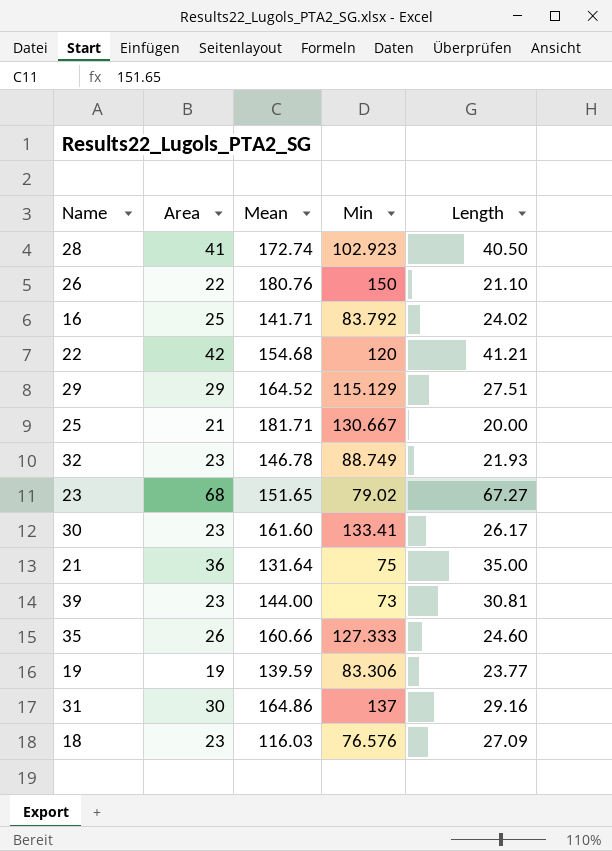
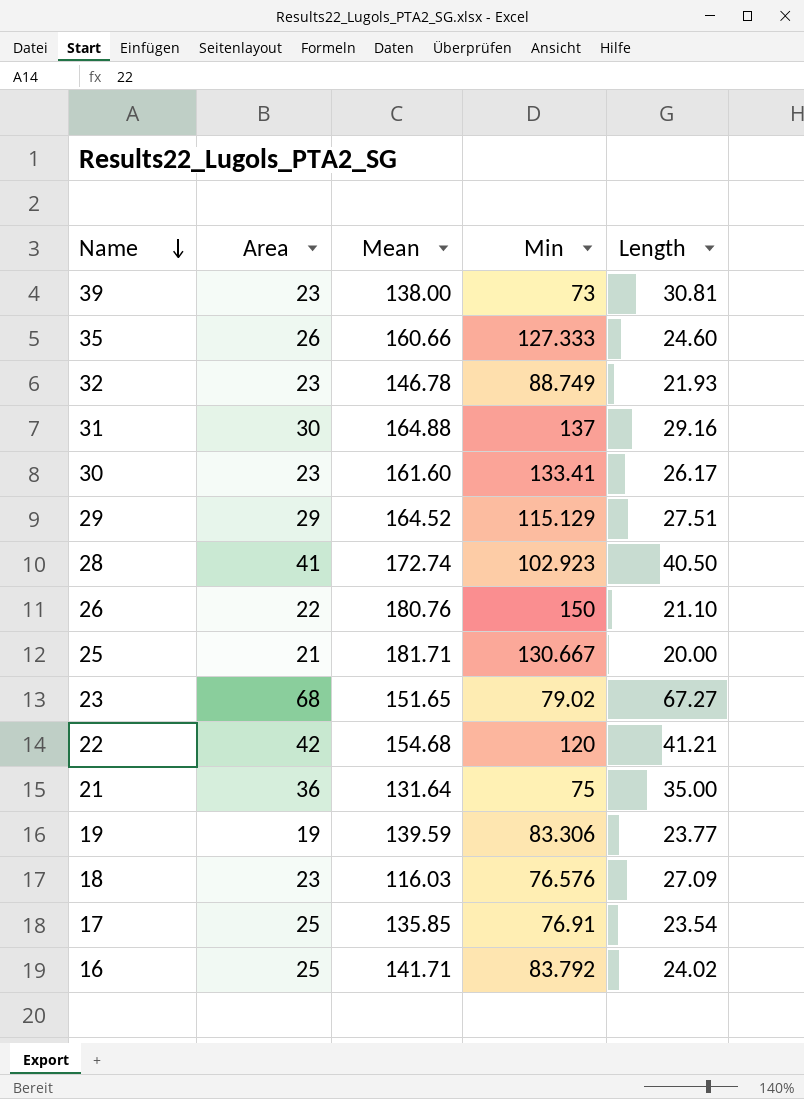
row order: none -> Name descending
39 | Mean: 144.00 -> 138.00
31 | Mean: 164.86 -> 164.88
row 17: none -> 25 | 135.85 | 76.91 | 23.54

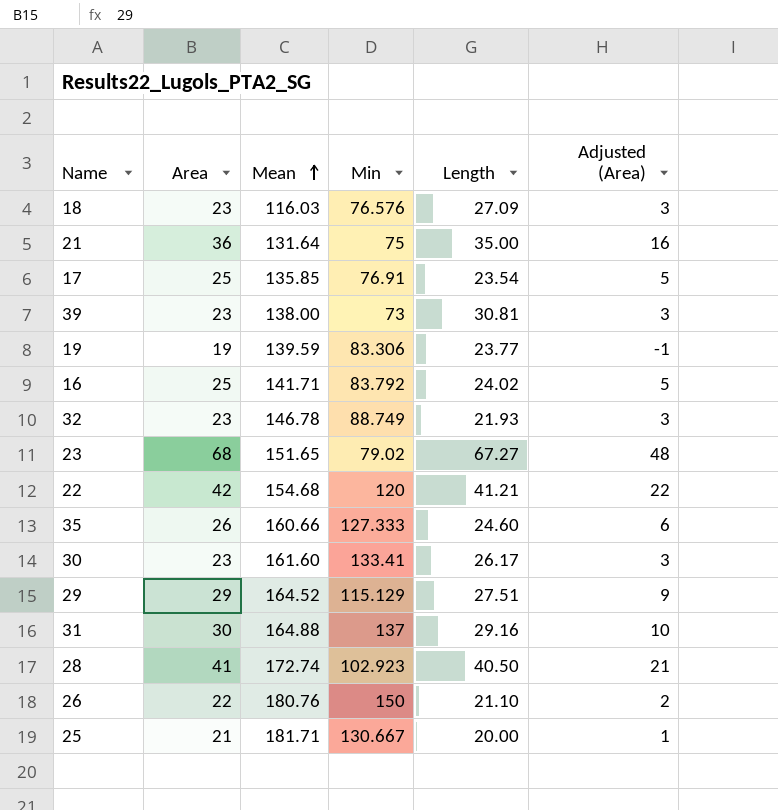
row order: Name descending -> Mean ascending
column Adjusted (Area) | formula: none -> [Area] - 20

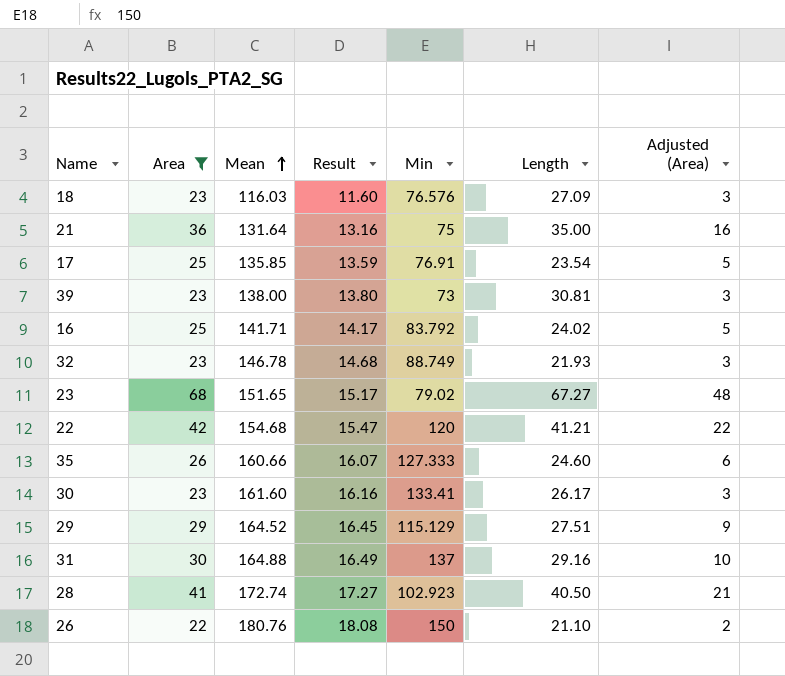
filter: none -> Area >= 22
column Result | formula: none -> [Mean] * 0.1

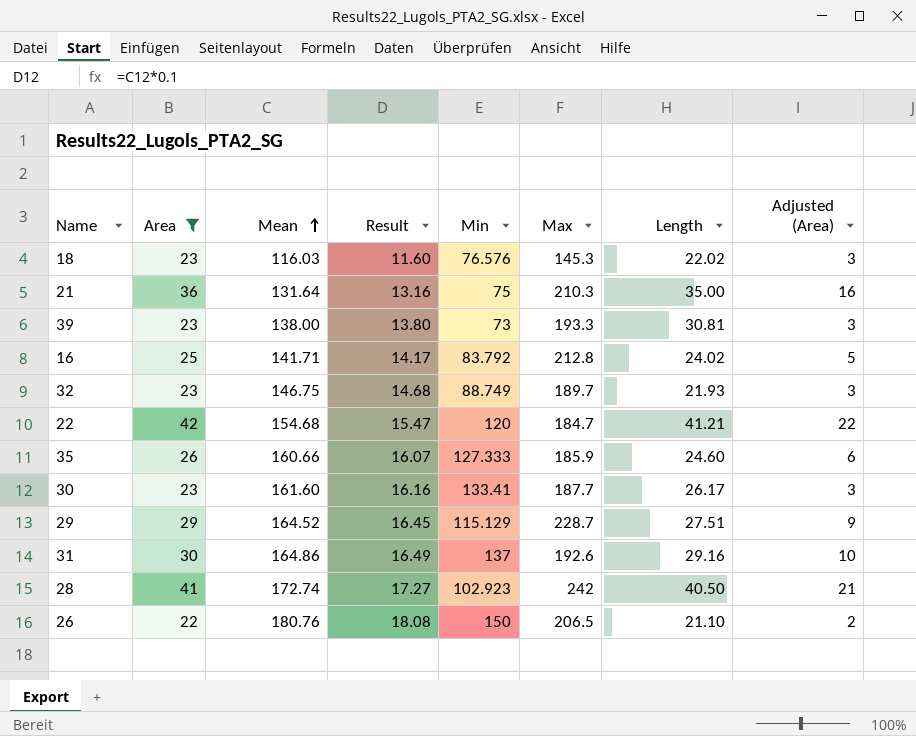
column Max | position: none -> 6
row 17: 25 | 135.85 | 13.59 | 76.91 | 23.54 | 5 -> none
row 23: 68 | 151.65 | 15.17 | 79.02 | 67.27 | 48 -> none
18 | Length: 27.09 -> 22.02
32 | Mean: 146.78 -> 146.75
31 | Mean: 164.88 -> 164.86

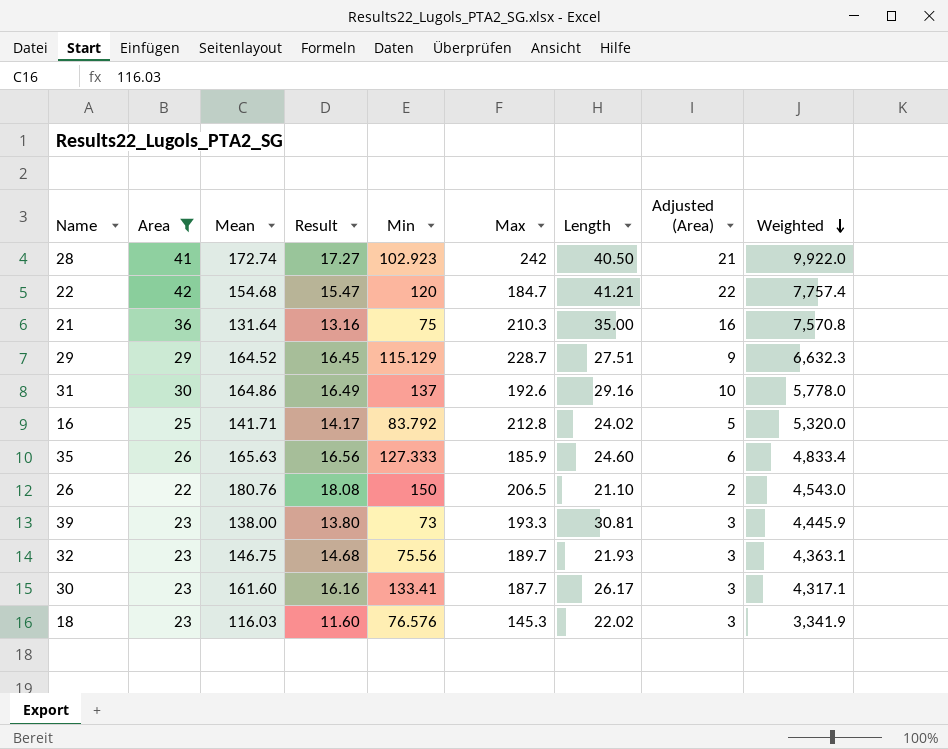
row order: Mean ascending -> Weighted descending
column Weighted | formula: none -> [Area] * [Max]
35 | Mean: 160.66 -> 165.63
35 | Result: 16.07 -> 16.56
32 | Min: 88.749 -> 75.56

